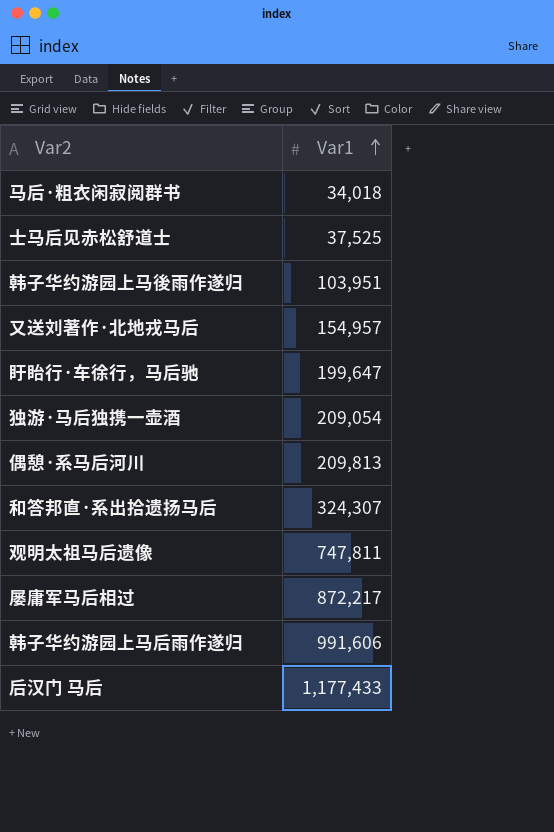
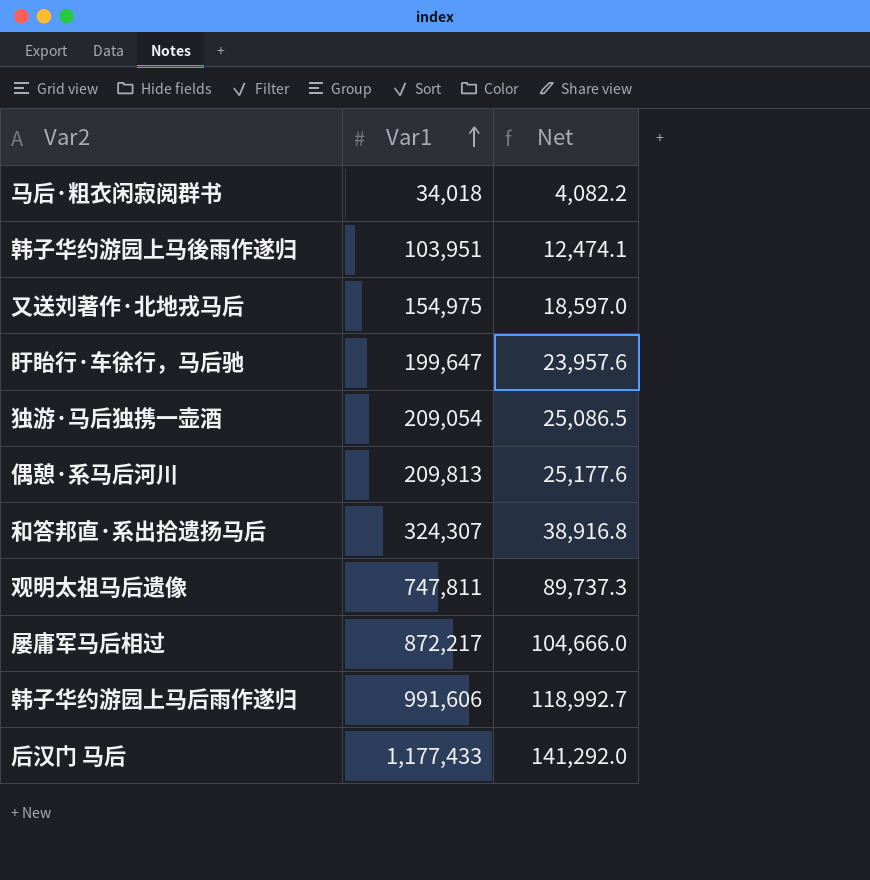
column Net | formula: none -> [Var1] * 0.12
row 士马后见赤松舒道士: 37,525 -> none
又送刘著作·北地戎马后 | Var1: 154,957 -> 154,975

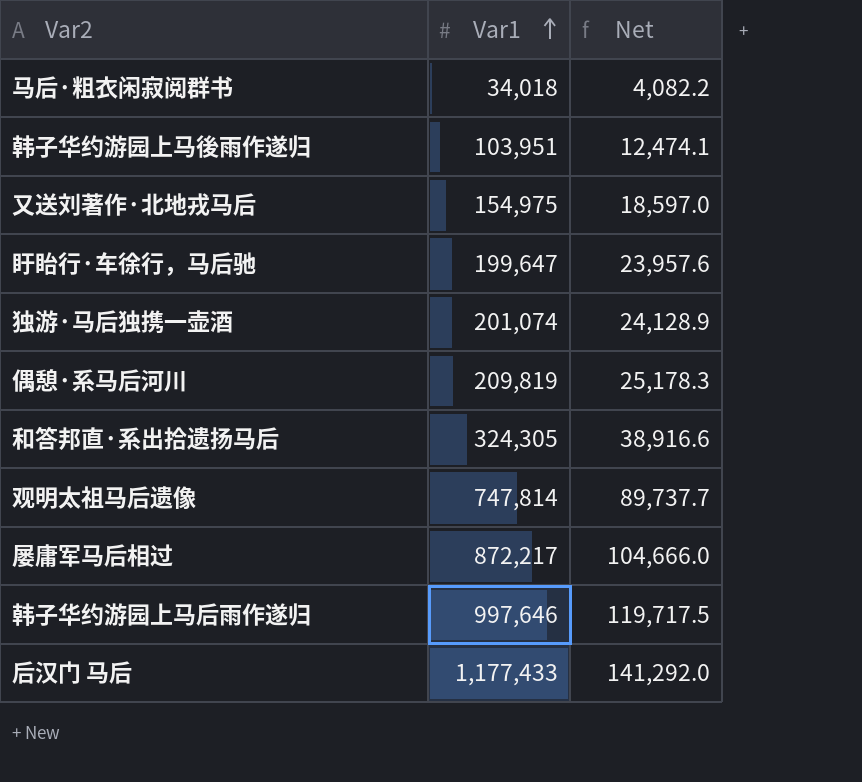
独游·马后独携一壶酒 | Var1: 209,054 -> 201,074
独游·马后独携一壶酒 | Net: 25,086.5 -> 24,128.9
偶憩·系马后河川 | Var1: 209,813 -> 209,819
偶憩·系马后河川 | Net: 25,177.6 -> 25,178.3
和答邦直·系出拾遗扬马后 | Var1: 324,307 -> 324,305
和答邦直·系出拾遗扬马后 | Net: 38,916.8 -> 38,916.6
观明太祖马后遗像 | Var1: 747,811 -> 747,814
观明太祖马后遗像 | Net: 89,737.3 -> 89,737.7
韩子华约游园上马后雨作遂归 | Var1: 991,606 -> 997,646
韩子华约游园上马后雨作遂归 | Net: 118,992.7 -> 119,717.5

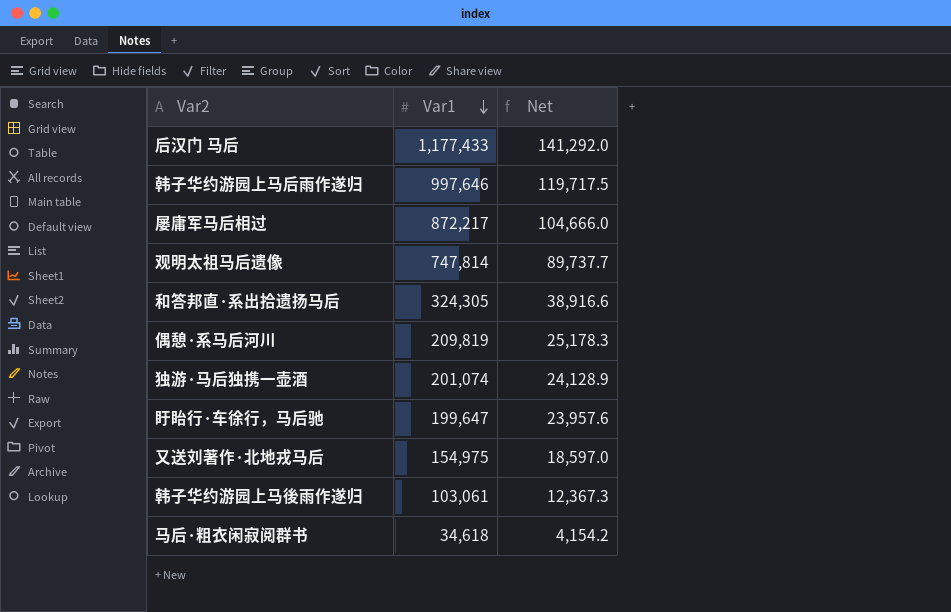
row order: Var1 ascending -> Var1 descending
韩子华约游园上马後雨作遂归 | Var1: 103,951 -> 103,061
韩子华约游园上马後雨作遂归 | Net: 12,474.1 -> 12,367.3
马后·粗衣闲寂阅群书 | Var1: 34,018 -> 34,618
马后·粗衣闲寂阅群书 | Net: 4,082.2 -> 4,154.2

